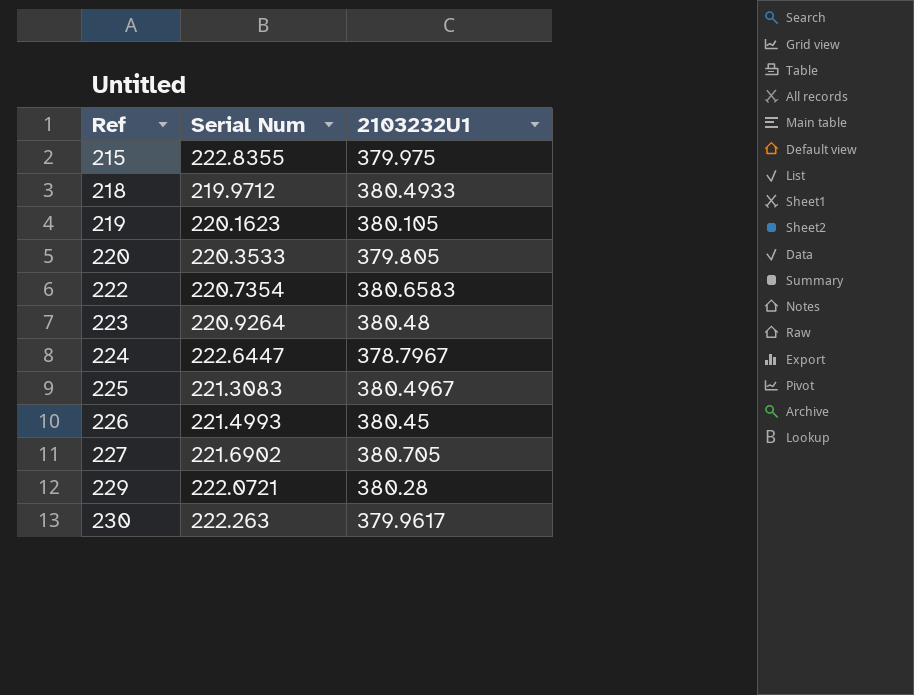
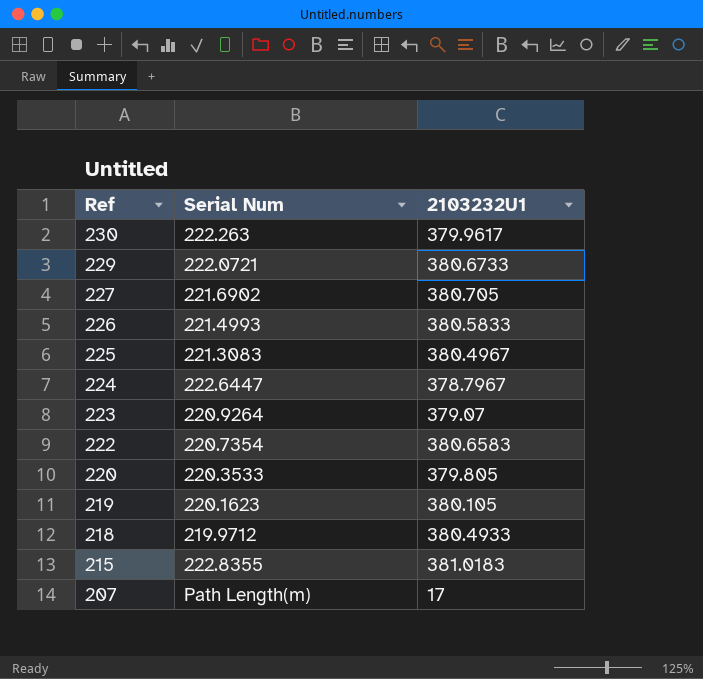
row order: Ref ascending -> Ref descending
229 | 2103232U1: 380.28 -> 380.6733
226 | 2103232U1: 380.45 -> 380.5833
223 | 2103232U1: 380.48 -> 379.07
215 | 2103232U1: 379.975 -> 381.0183
row 207: none -> Path Length(m) | 17

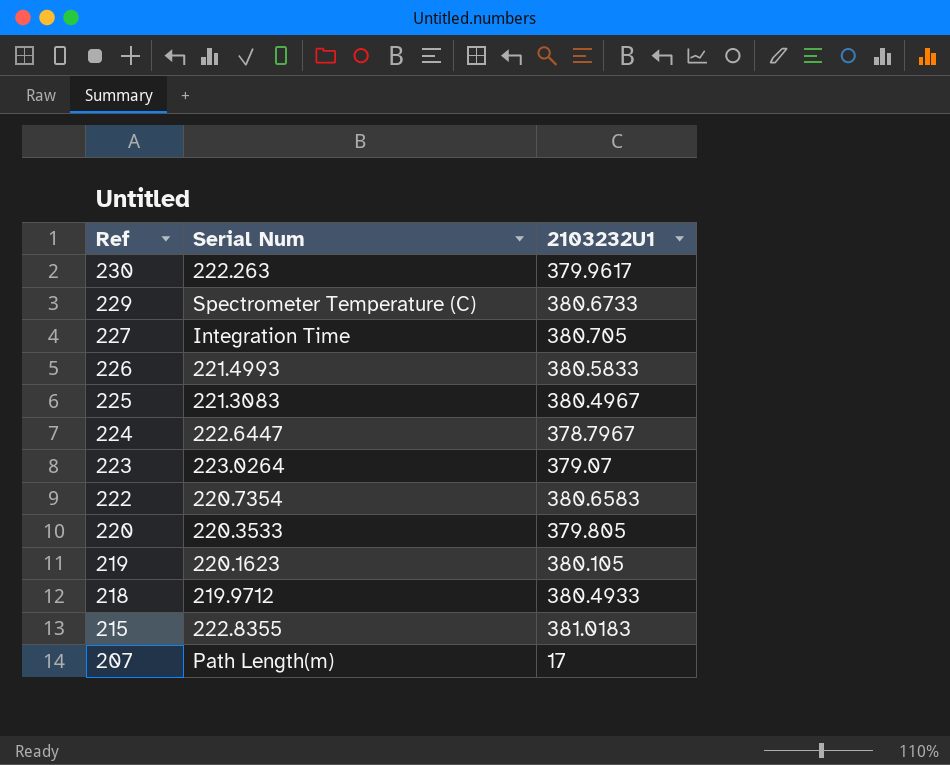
229 | Serial Num: 222.0721 -> Spectrometer Temperature (C)
227 | Serial Num: 221.6902 -> Integration Time
223 | Serial Num: 220.9264 -> 223.0264

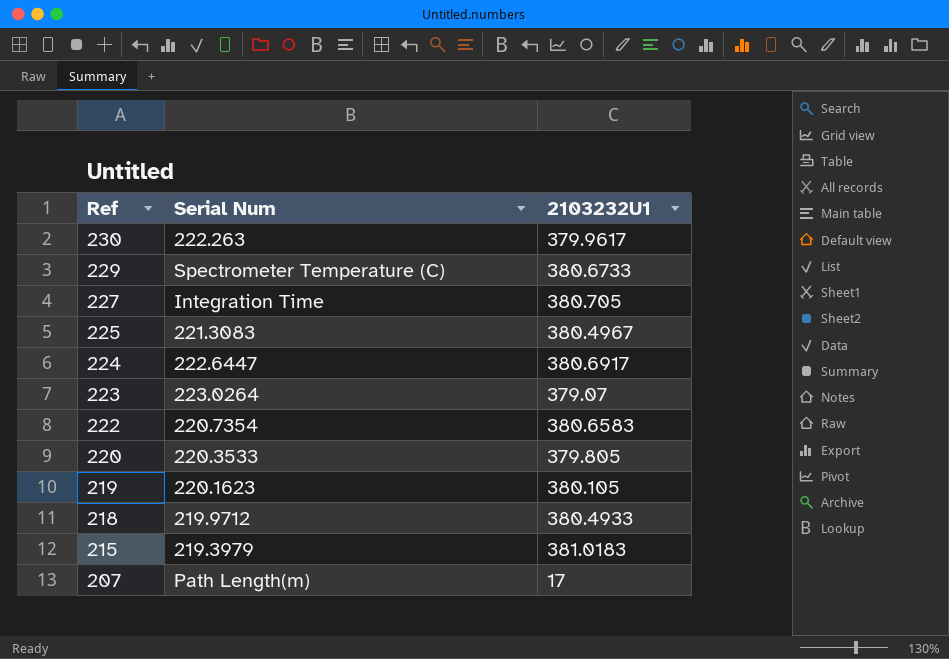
row 226: 221.4993 | 380.5833 -> none
224 | 2103232U1: 378.7967 -> 380.6917
215 | Serial Num: 222.8355 -> 219.3979

